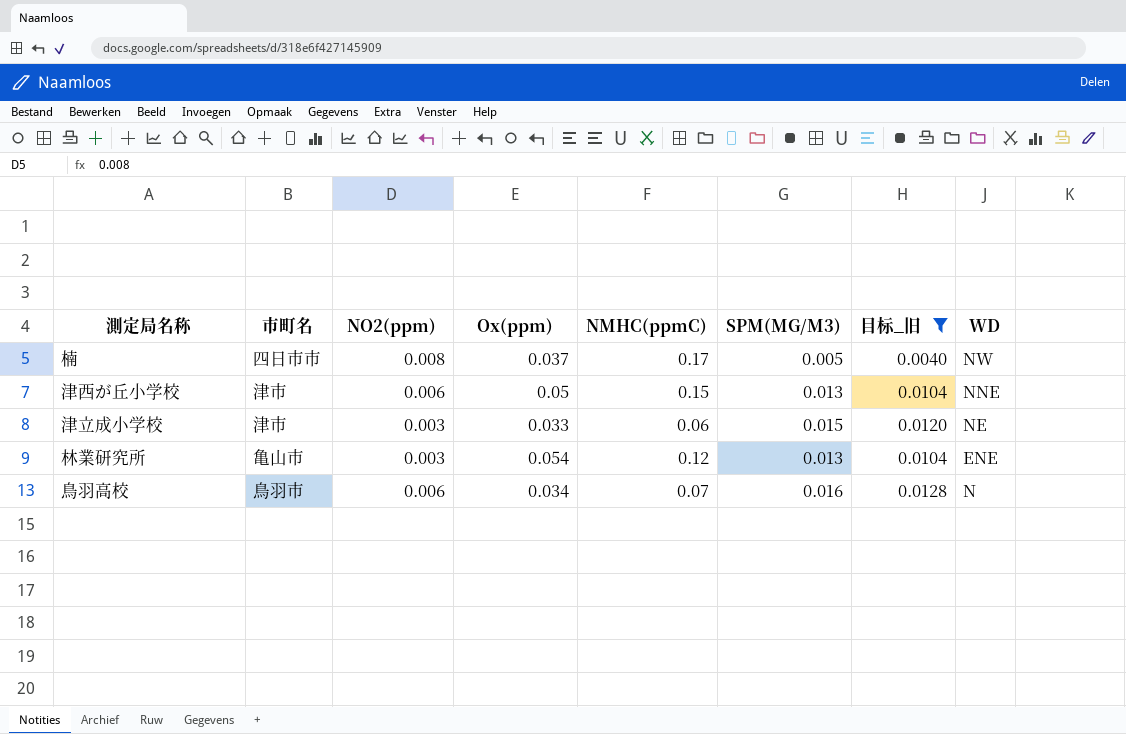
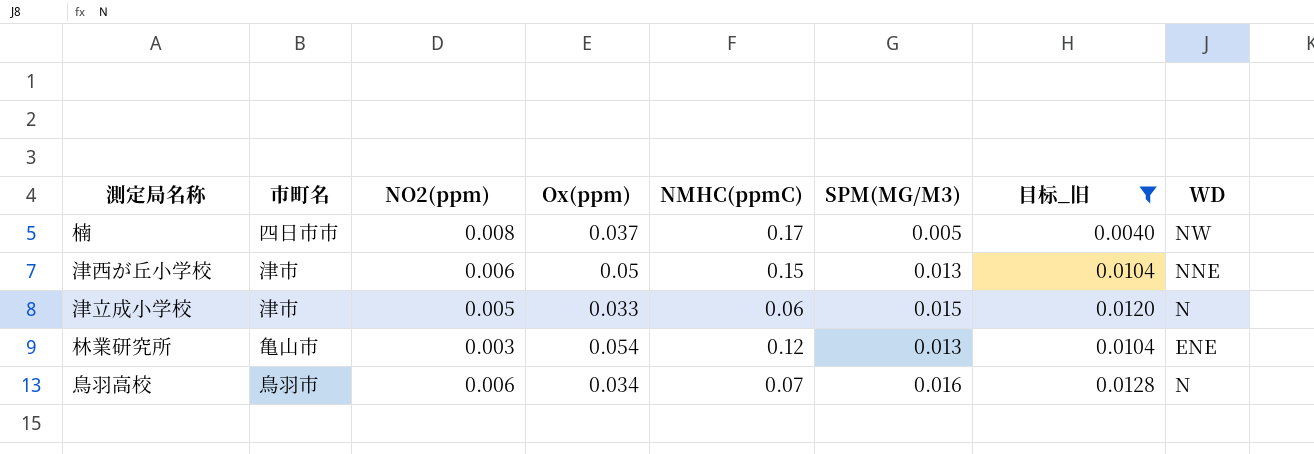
津立成小学校 | NO2(ppm): 0.003 -> 0.005
津立成小学校 | WD: NE -> N

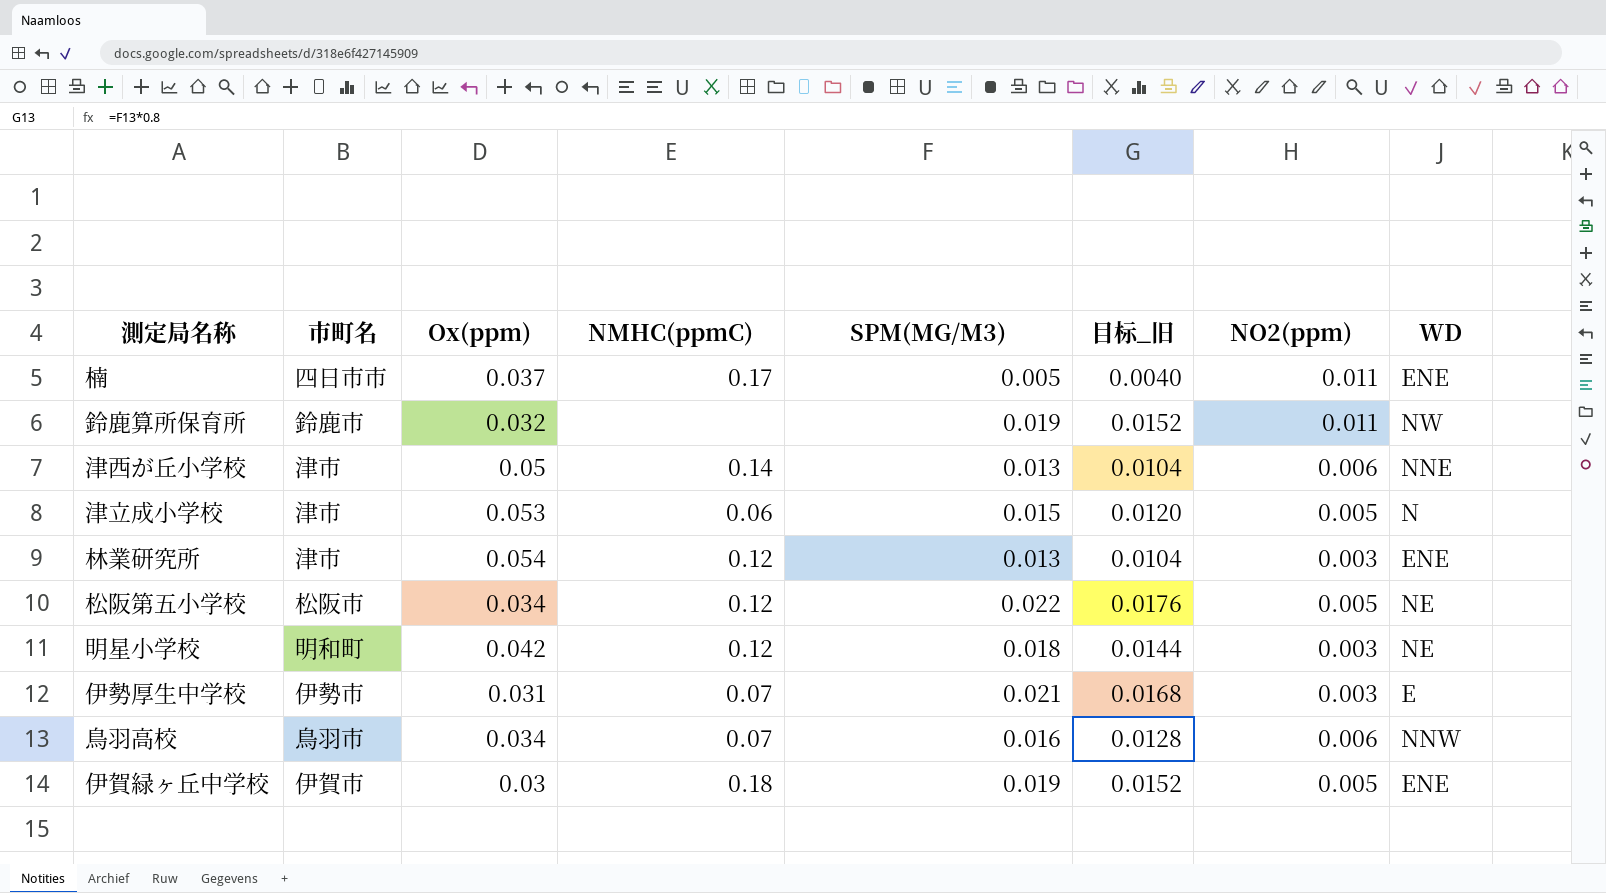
filter: 目标_旧 <= 0.0128 -> none
column NO2(ppm) | position: 3 -> 7
楠 | NO2(ppm): 0.008 -> 0.011
楠 | WD: NW -> ENE
津西が丘小学校 | NMHC(ppmC): 0.15 -> 0.14
津立成小学校 | Ox(ppm): 0.033 -> 0.053
林業研究所 | 市町名: 亀山市 -> 津市
鳥羽高校 | WD: N -> NNW

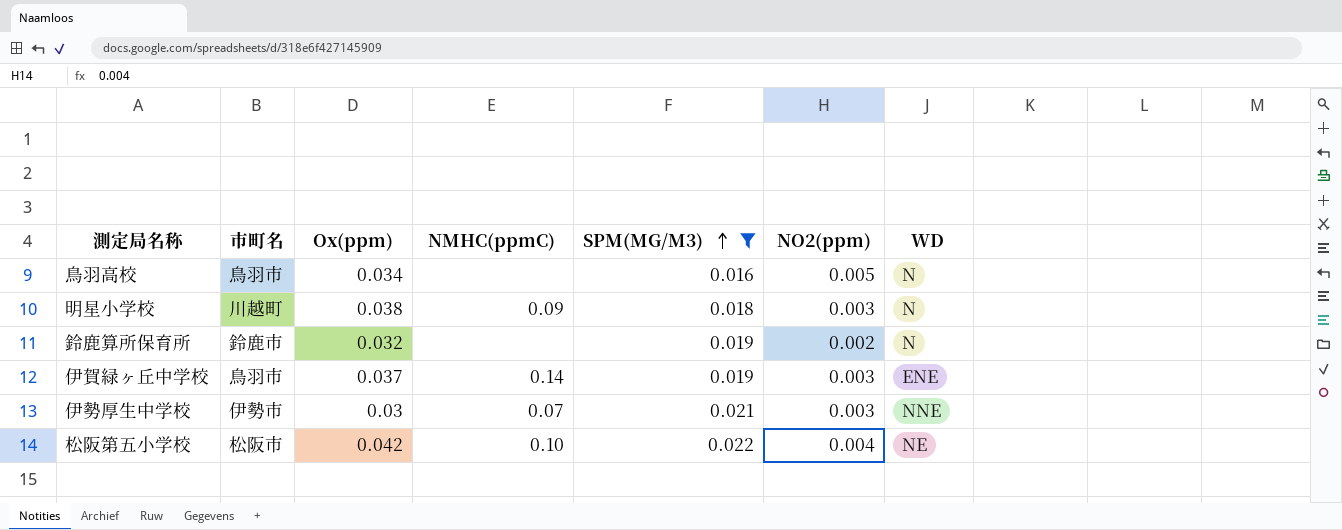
filter: none -> SPM(MG/M3) >= 0.016
row order: none -> SPM(MG/M3) ascending
column 目标_旧 | formula: [SPM(MG/M3)] * 0.8 -> none
鳥羽高校 | NMHC(ppmC): 0.07 -> none
鳥羽高校 | NO2(ppm): 0.006 -> 0.005
鳥羽高校 | WD: NNW -> N
明星小学校 | 市町名: 明和町 -> 川越町
明星小学校 | Ox(ppm): 0.042 -> 0.038
明星小学校 | NMHC(ppmC): 0.12 -> 0.09
明星小学校 | WD: NE -> N
鈴鹿算所保育所 | NO2(ppm): 0.011 -> 0.002
鈴鹿算所保育所 | WD: NW -> N
伊賀緑ヶ丘中学校 | 市町名: 伊賀市 -> 鳥羽市
伊賀緑ヶ丘中学校 | Ox(ppm): 0.03 -> 0.037
伊賀緑ヶ丘中学校 | NMHC(ppmC): 0.18 -> 0.14
伊賀緑ヶ丘中学校 | NO2(ppm): 0.005 -> 0.003
伊勢厚生中学校 | Ox(ppm): 0.031 -> 0.03
伊勢厚生中学校 | WD: E -> NNE
松阪第五小学校 | Ox(ppm): 0.034 -> 0.042
松阪第五小学校 | NMHC(ppmC): 0.12 -> 0.10
松阪第五小学校 | NO2(ppm): 0.005 -> 0.004

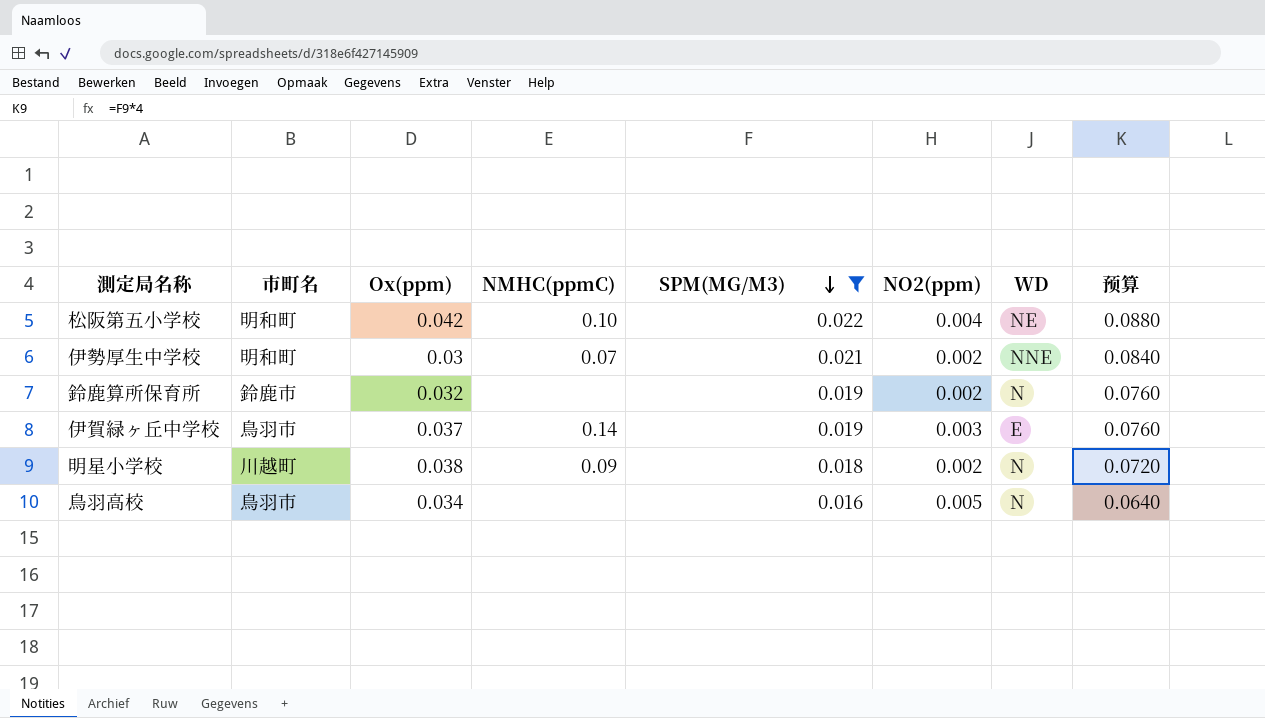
row order: SPM(MG/M3) ascending -> SPM(MG/M3) descending
column 预算 | formula: none -> [SPM(MG/M3)] * 4
松阪第五小学校 | 市町名: 松阪市 -> 明和町
伊勢厚生中学校 | 市町名: 伊勢市 -> 明和町
伊勢厚生中学校 | NO2(ppm): 0.003 -> 0.002
伊賀緑ヶ丘中学校 | WD: ENE -> E
明星小学校 | NO2(ppm): 0.003 -> 0.002

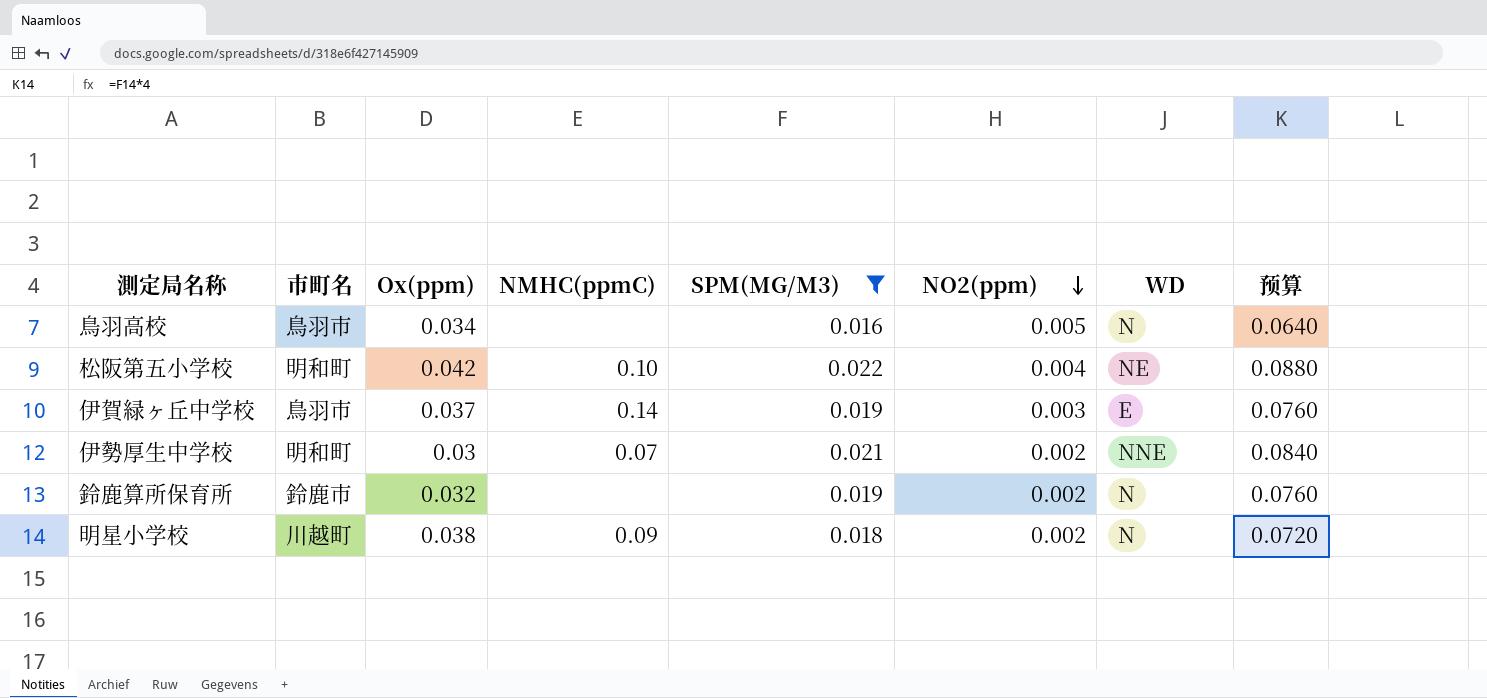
row order: SPM(MG/M3) descending -> NO2(ppm) descending

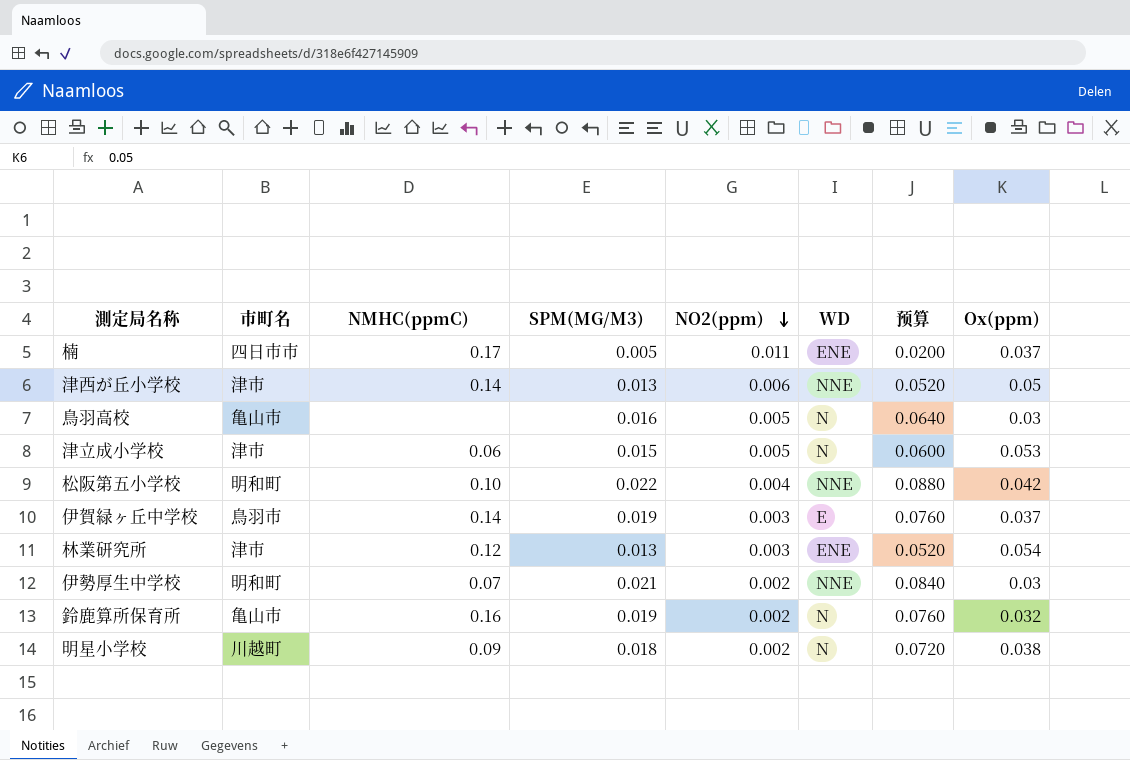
filter: SPM(MG/M3) >= 0.016 -> none
column Ox(ppm) | position: 3 -> 8
鳥羽高校 | 市町名: 鳥羽市 -> 亀山市
鳥羽高校 | Ox(ppm): 0.034 -> 0.03
松阪第五小学校 | WD: NE -> NNE
鈴鹿算所保育所 | 市町名: 鈴鹿市 -> 亀山市
鈴鹿算所保育所 | NMHC(ppmC): none -> 0.16

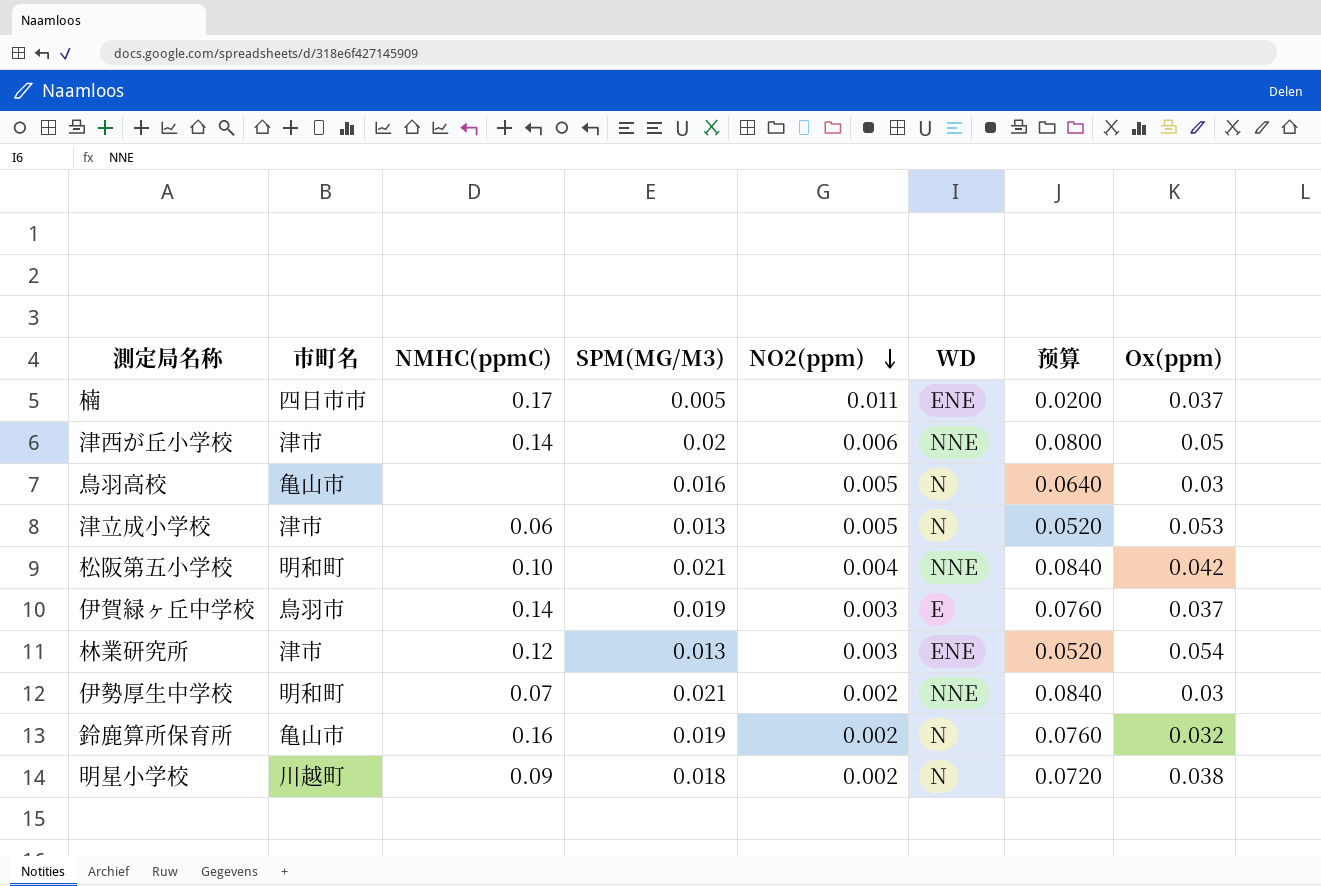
津西が丘小学校 | SPM(MG/M3): 0.013 -> 0.02
津西が丘小学校 | 预算: 0.0520 -> 0.0800
津立成小学校 | SPM(MG/M3): 0.015 -> 0.013
津立成小学校 | 预算: 0.0600 -> 0.0520
松阪第五小学校 | SPM(MG/M3): 0.022 -> 0.021
松阪第五小学校 | 预算: 0.0880 -> 0.0840

